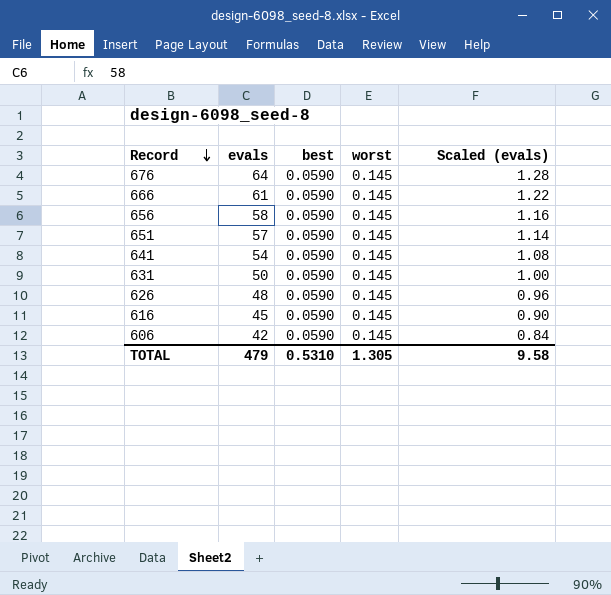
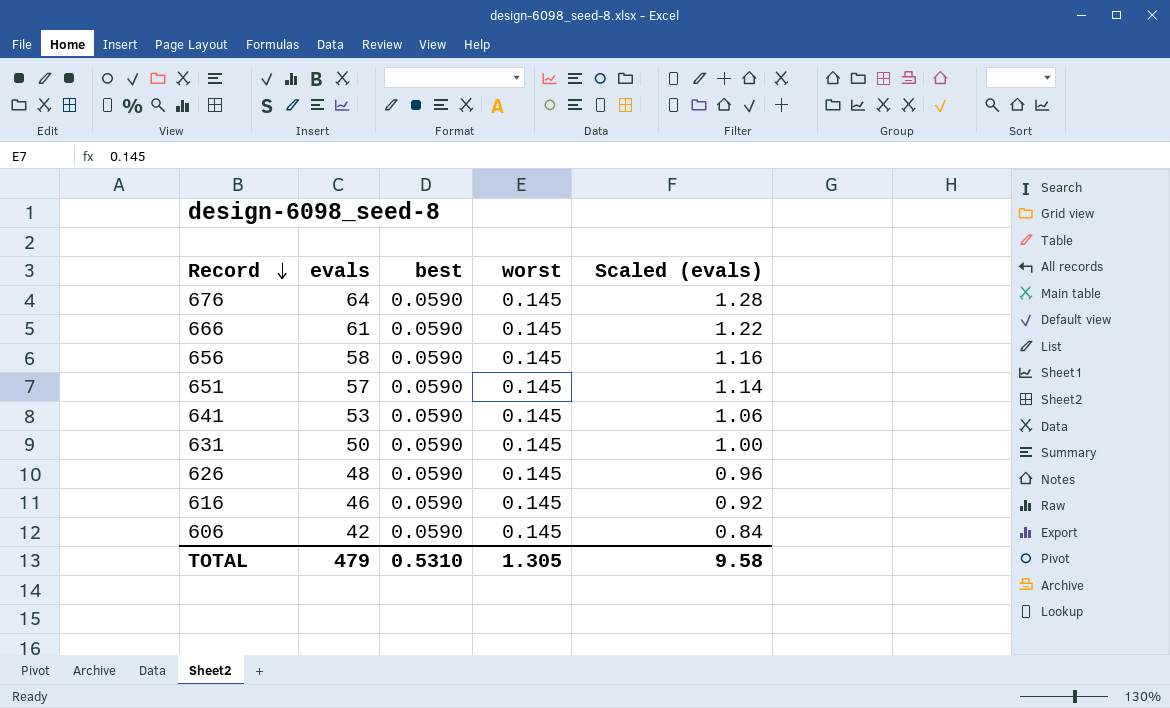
641 | evals: 54 -> 53
641 | Scaled (evals): 1.08 -> 1.06
616 | evals: 45 -> 46
616 | Scaled (evals): 0.90 -> 0.92

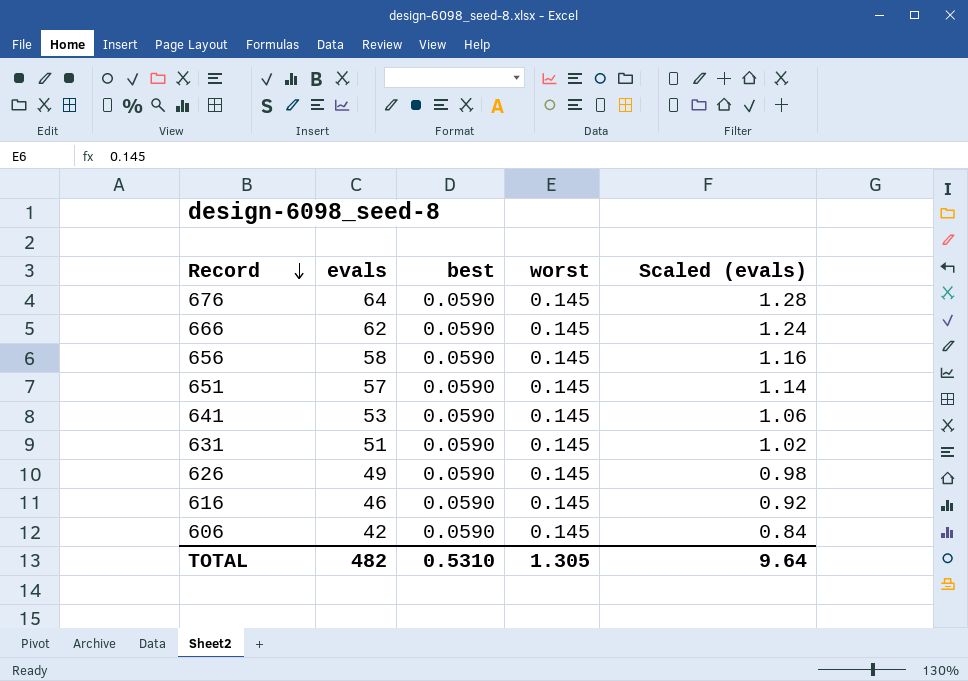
666 | evals: 61 -> 62
666 | Scaled (evals): 1.22 -> 1.24
631 | evals: 50 -> 51
631 | Scaled (evals): 1.00 -> 1.02
626 | evals: 48 -> 49
626 | Scaled (evals): 0.96 -> 0.98
TOTAL | evals: 479 -> 482
TOTAL | Scaled (evals): 9.58 -> 9.64

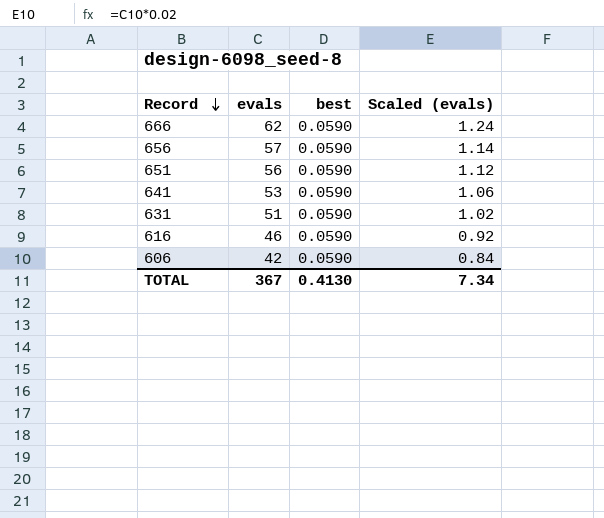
column worst | position: 4 -> none
row 676: 64 | 0.0590 | 0.145 | 1.28 -> none
row 626: 49 | 0.0590 | 0.145 | 0.98 -> none
656 | evals: 58 -> 57
656 | Scaled (evals): 1.16 -> 1.14
651 | evals: 57 -> 56
651 | Scaled (evals): 1.14 -> 1.12
TOTAL | evals: 482 -> 367
TOTAL | best: 0.5310 -> 0.4130
TOTAL | Scaled (evals): 9.64 -> 7.34

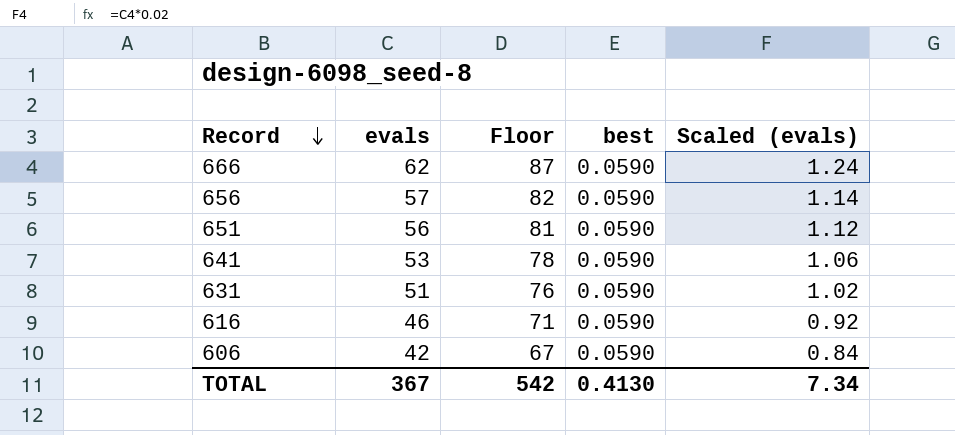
column Floor | formula: none -> [evals] + 25

